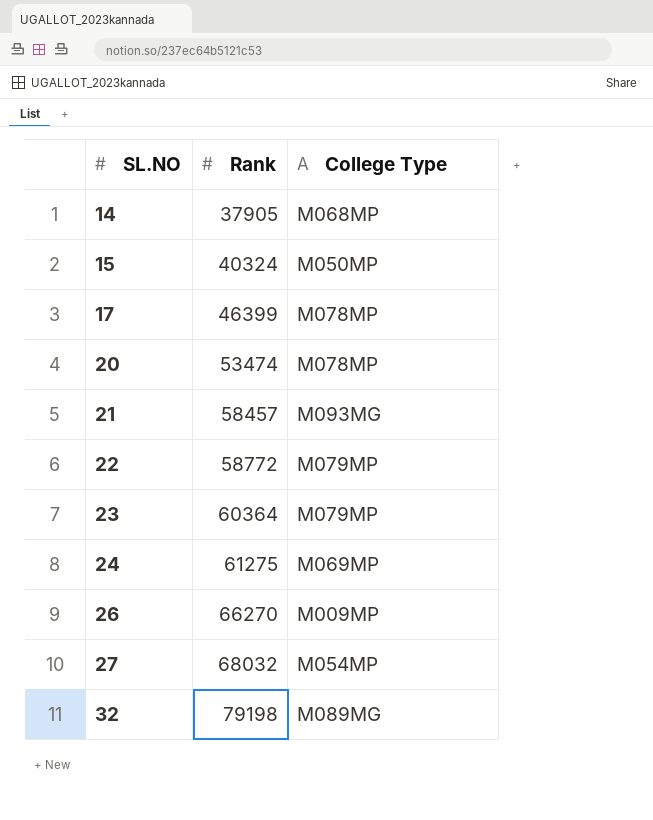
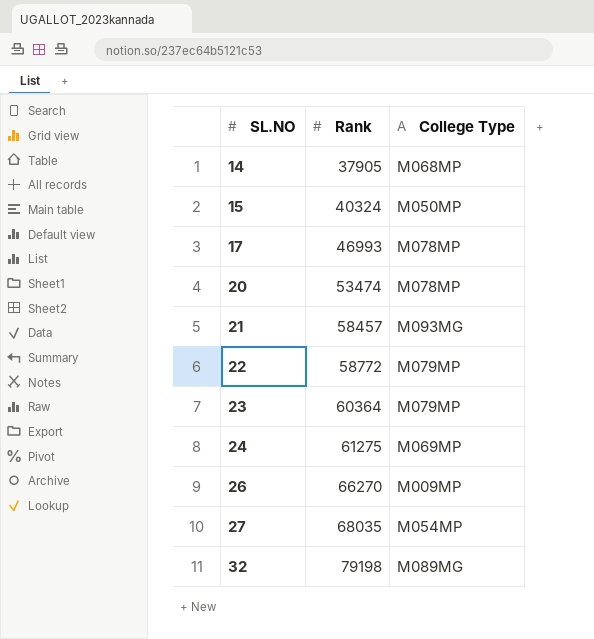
17 | Rank: 46399 -> 46993
27 | Rank: 68032 -> 68035

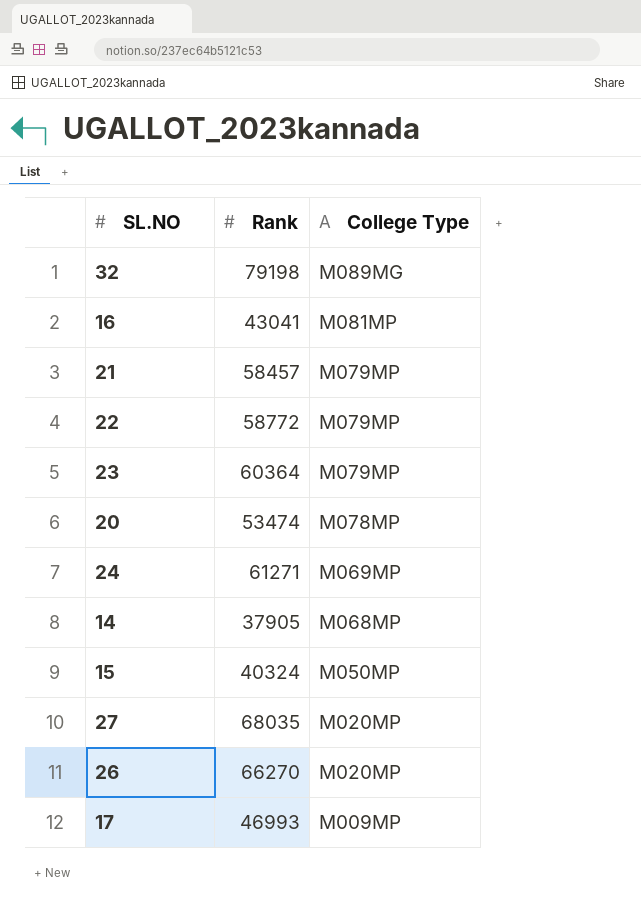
row order: SL.NO ascending -> College Type descending
row 16: none -> 43041 | M081MP
21 | College Type: M093MG -> M079MP
24 | Rank: 61275 -> 61271
27 | College Type: M054MP -> M020MP
26 | College Type: M009MP -> M020MP
17 | College Type: M078MP -> M009MP

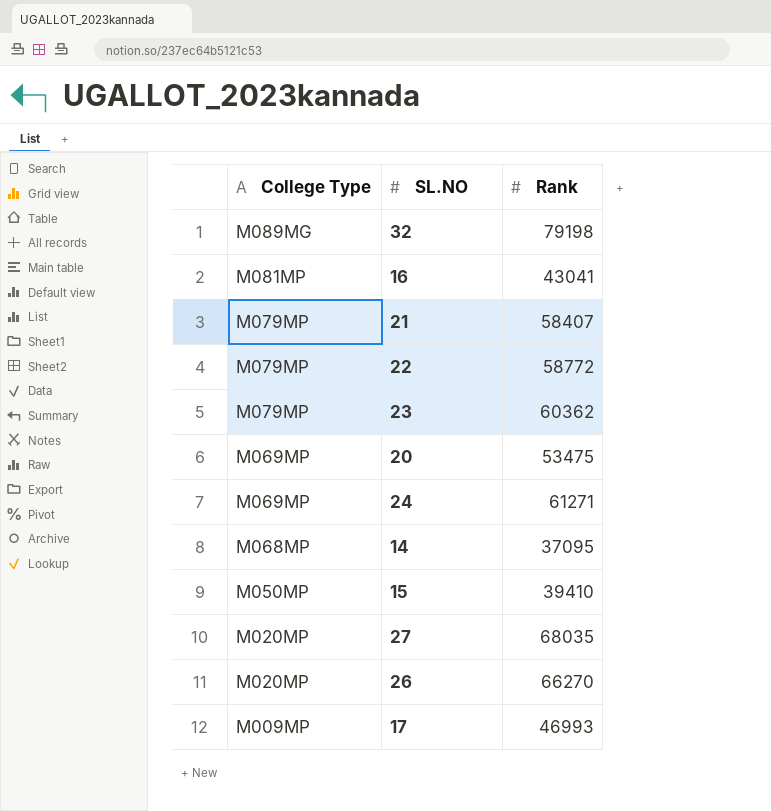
column College Type | position: 3 -> 1
21 | Rank: 58457 -> 58407
23 | Rank: 60364 -> 60362
20 | College Type: M078MP -> M069MP
20 | Rank: 53474 -> 53475
14 | Rank: 37905 -> 37095
15 | Rank: 40324 -> 39410

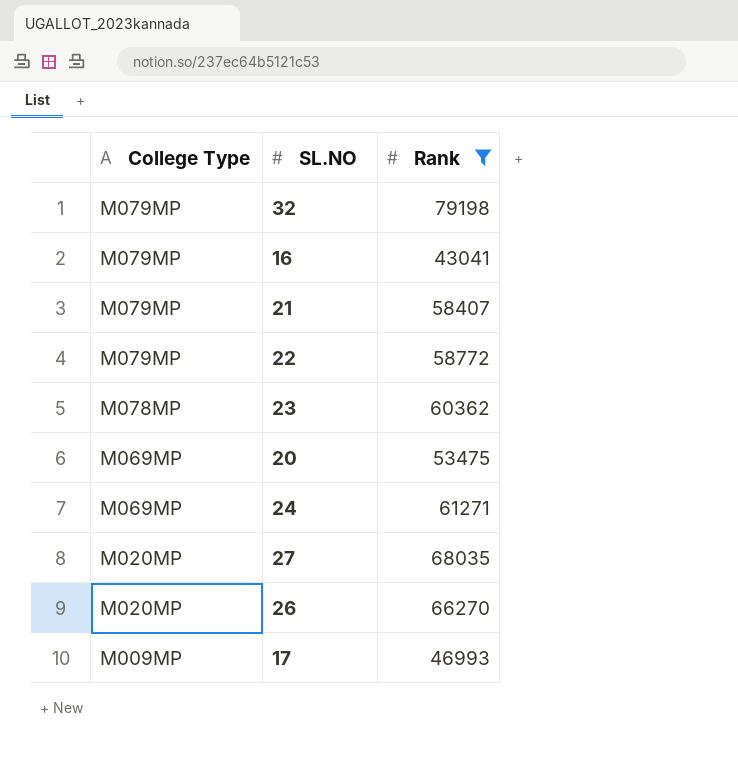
filter: none -> Rank >= 43041
32 | College Type: M089MG -> M079MP
16 | College Type: M081MP -> M079MP
23 | College Type: M079MP -> M078MP

